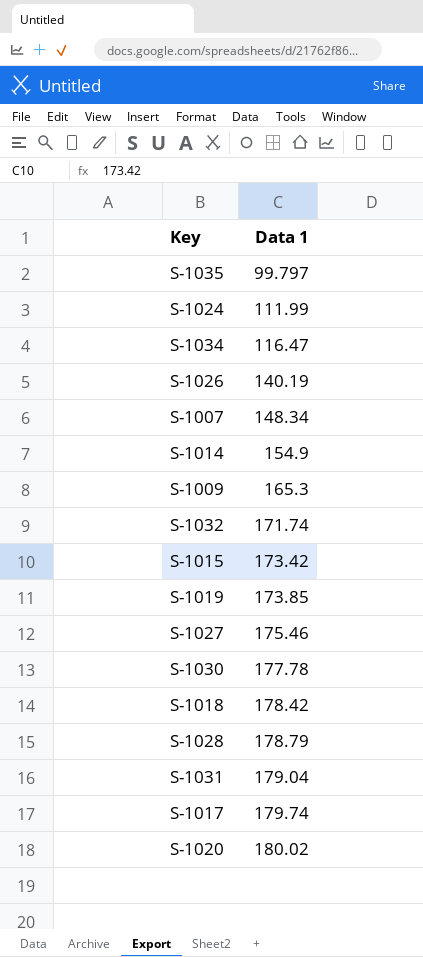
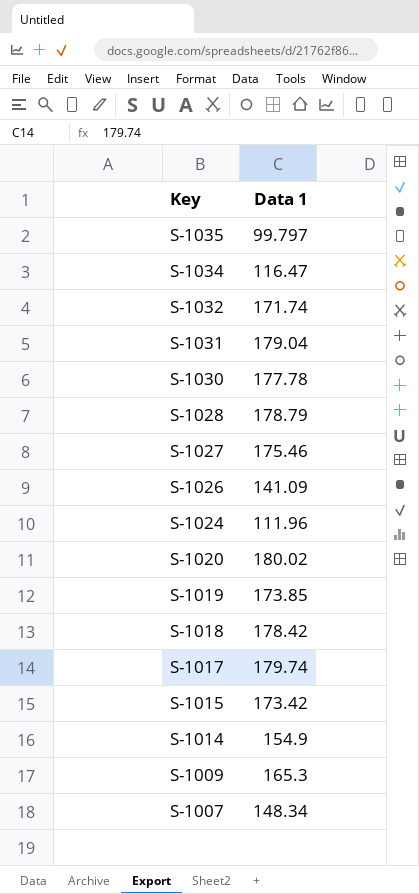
row order: Data 1 ascending -> Key descending
S-1026 | Data 1: 140.19 -> 141.09
S-1024 | Data 1: 111.99 -> 111.96

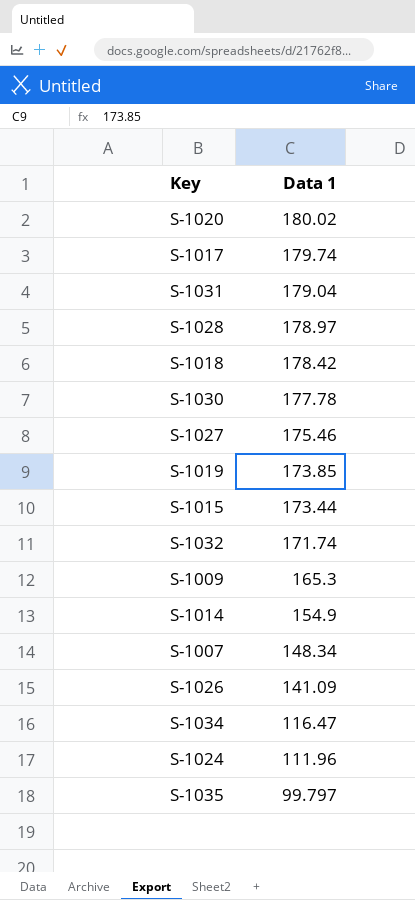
row order: Key descending -> Data 1 descending
S-1028 | Data 1: 178.79 -> 178.97
S-1015 | Data 1: 173.42 -> 173.44

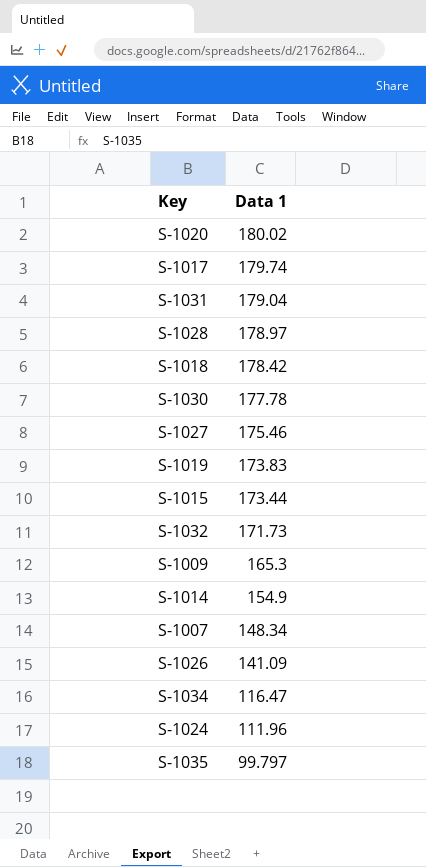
S-1019 | Data 1: 173.85 -> 173.83
S-1032 | Data 1: 171.74 -> 171.73

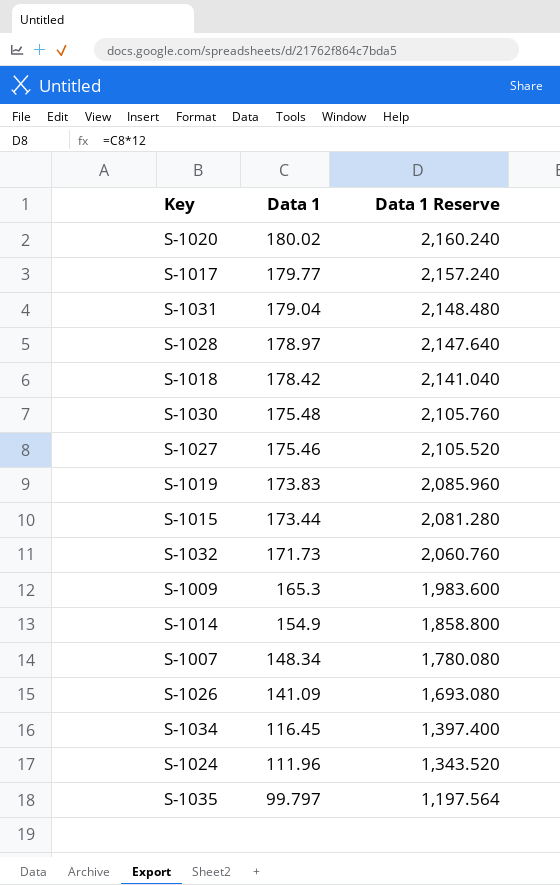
column Data 1 Reserve | formula: none -> [Data 1] * 12
S-1017 | Data 1: 179.74 -> 179.77
S-1030 | Data 1: 177.78 -> 175.48
S-1034 | Data 1: 116.47 -> 116.45

